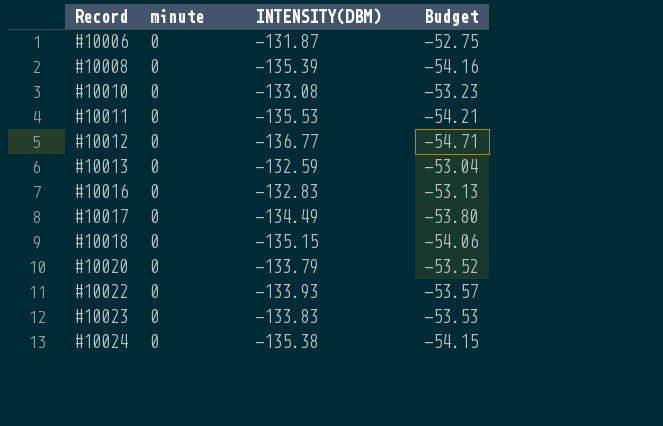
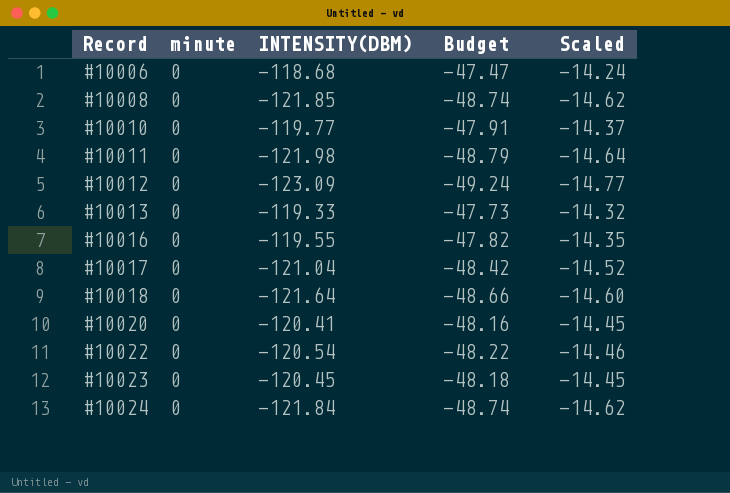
column Scaled | formula: none -> [INTENSITY(DBM)] * 0.12
#10006 | INTENSITY(DBM): -131.87 -> -118.68
#10006 | Budget: -52.75 -> -47.47
#10008 | INTENSITY(DBM): -135.39 -> -121.85
#10008 | Budget: -54.16 -> -48.74
#10010 | INTENSITY(DBM): -133.08 -> -119.77
#10010 | Budget: -53.23 -> -47.91
#10011 | INTENSITY(DBM): -135.53 -> -121.98
#10011 | Budget: -54.21 -> -48.79
#10012 | INTENSITY(DBM): -136.77 -> -123.09
#10012 | Budget: -54.71 -> -49.24
#10013 | INTENSITY(DBM): -132.59 -> -119.33
#10013 | Budget: -53.04 -> -47.73
#10016 | INTENSITY(DBM): -132.83 -> -119.55
#10016 | Budget: -53.13 -> -47.82
#10017 | INTENSITY(DBM): -134.49 -> -121.04
#10017 | Budget: -53.80 -> -48.42
#10018 | INTENSITY(DBM): -135.15 -> -121.64
#10018 | Budget: -54.06 -> -48.66
#10020 | INTENSITY(DBM): -133.79 -> -120.41
#10020 | Budget: -53.52 -> -48.16
#10022 | INTENSITY(DBM): -133.93 -> -120.54
#10022 | Budget: -53.57 -> -48.22
#10023 | INTENSITY(DBM): -133.83 -> -120.45
#10023 | Budget: -53.53 -> -48.18
#10024 | INTENSITY(DBM): -135.38 -> -121.84
#10024 | Budget: -54.15 -> -48.74

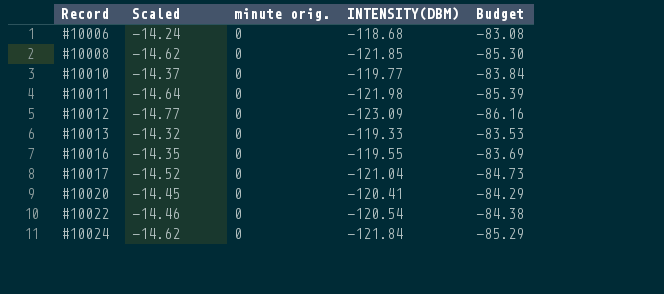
column Scaled | position: 5 -> 2
column name: minute -> minute orig.
column Budget | formula: [INTENSITY(DBM)] * 0.4 -> [INTENSITY(DBM)] * 0.7
row #10018: 0 | -121.64 | -48.66 | -14.60 -> none
row #10023: 0 | -120.45 | -48.18 | -14.45 -> none

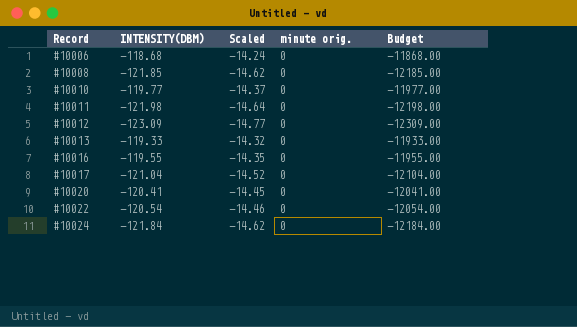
column INTENSITY(DBM) | position: 4 -> 2
column Budget | formula: [INTENSITY(DBM)] * 0.7 -> [INTENSITY(DBM)] * 100

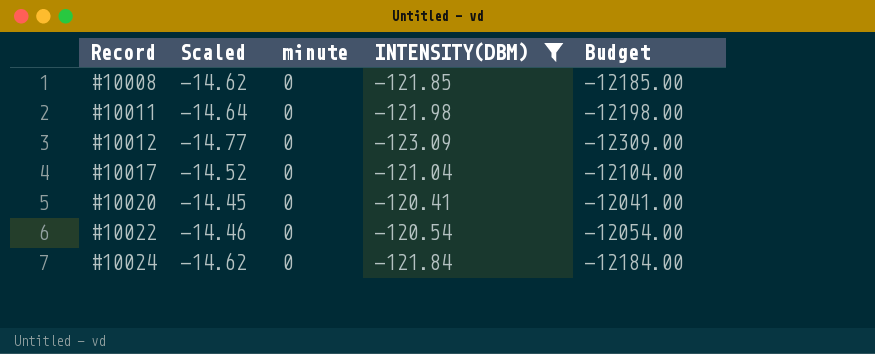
filter: none -> INTENSITY(DBM) <= -120.41
column name: minute orig. -> minute
column INTENSITY(DBM) | position: 2 -> 4

